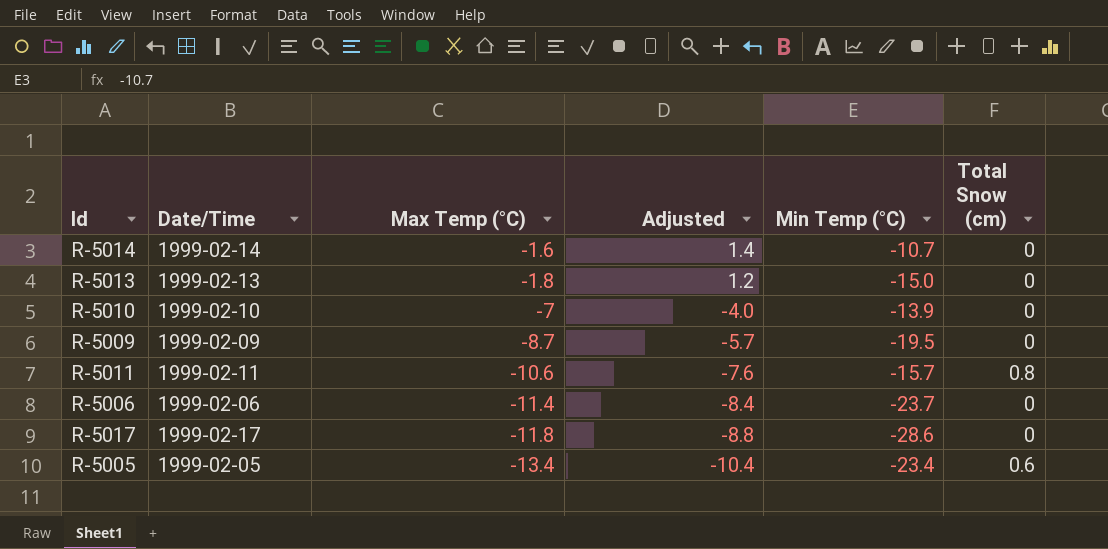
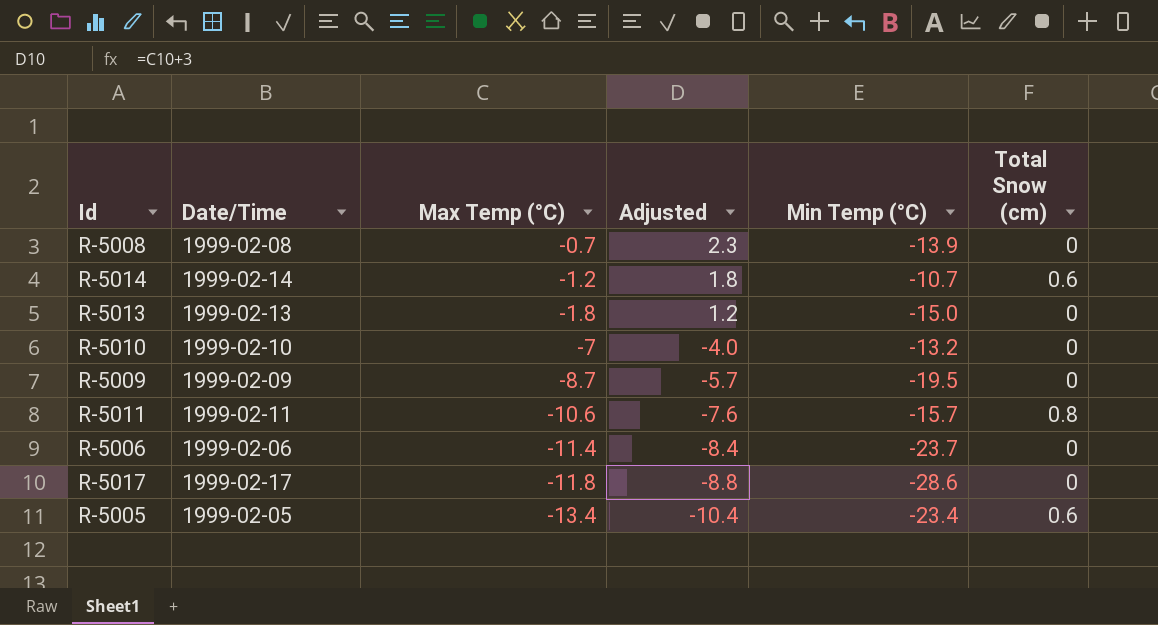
row R-5008: none -> 1999-02-08 | -0.7 | 2.3 | -13.9 | 0
R-5014 | Max Temp (°C): -1.6 -> -1.2
R-5014 | Adjusted: 1.4 -> 1.8
R-5014 | Total Snow (cm): 0 -> 0.6
R-5010 | Min Temp (°C): -13.9 -> -13.2

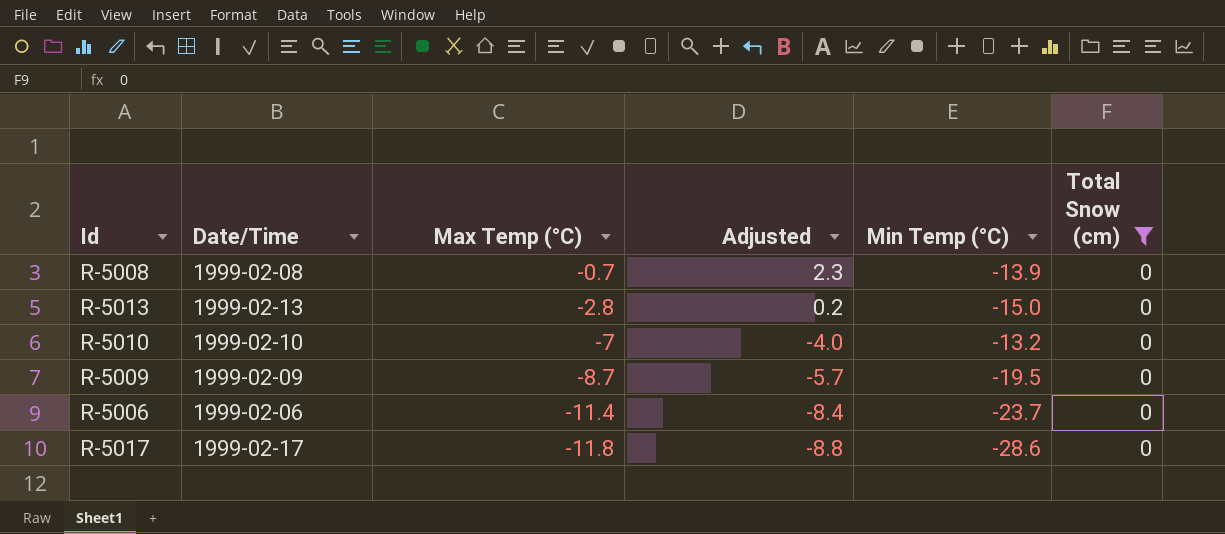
filter: none -> Total Snow (cm) = 0
R-5013 | Max Temp (°C): -1.8 -> -2.8
R-5013 | Adjusted: 1.2 -> 0.2

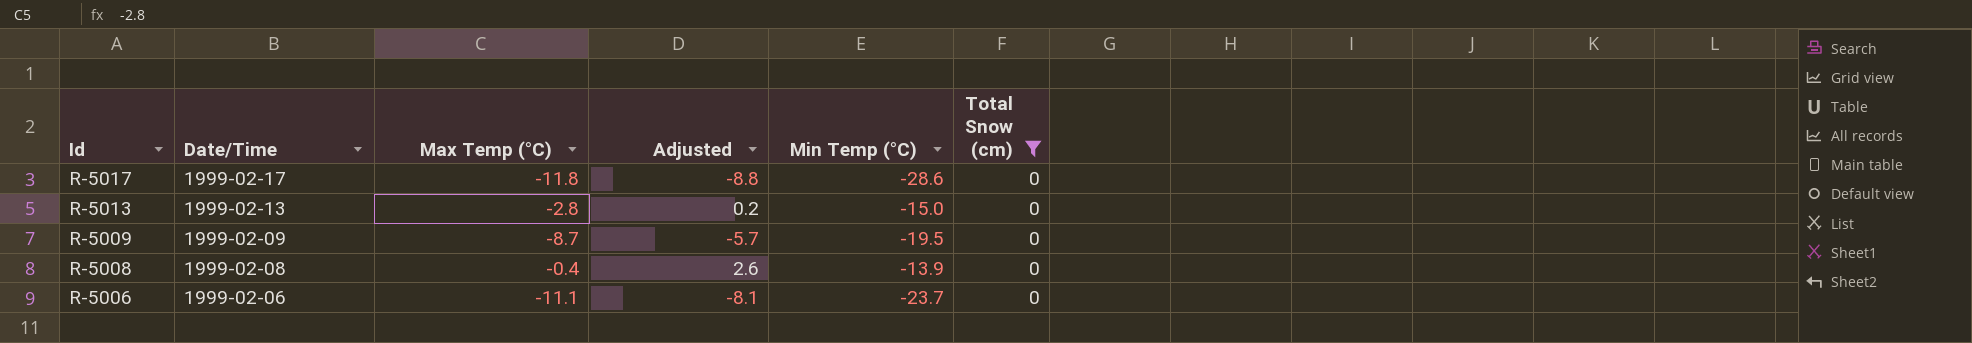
row order: Max Temp (°C) descending -> Id descending
row R-5010: 1999-02-10 | -7 | -4.0 | -13.2 | 0 -> none
R-5008 | Max Temp (°C): -0.7 -> -0.4
R-5008 | Adjusted: 2.3 -> 2.6
R-5006 | Max Temp (°C): -11.4 -> -11.1
R-5006 | Adjusted: -8.4 -> -8.1

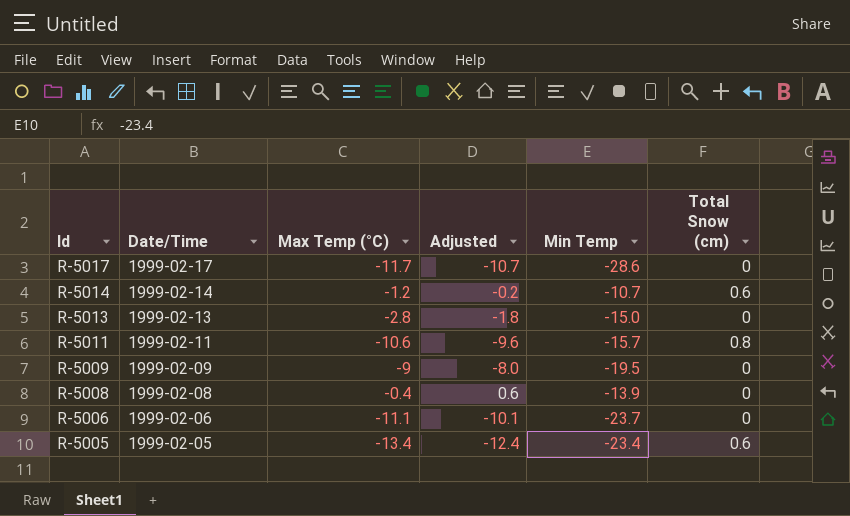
filter: Total Snow (cm) = 0 -> none
column Adjusted | formula: [Max Temp (°C)] + 3 -> [Max Temp (°C)] + 1
column name: Min Temp (°C) -> Min Temp
R-5017 | Max Temp (°C): -11.8 -> -11.7
R-5009 | Max Temp (°C): -8.7 -> -9

